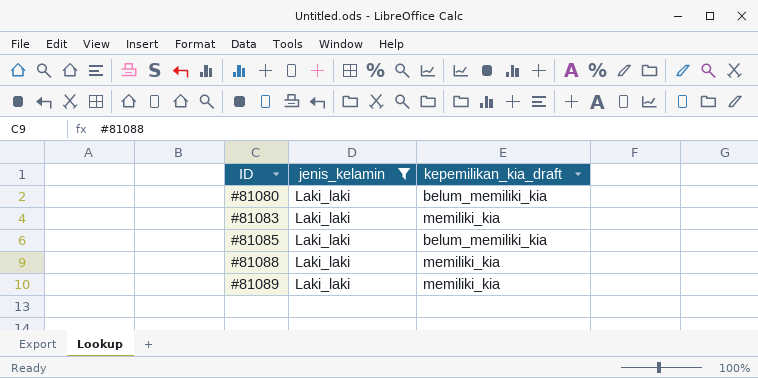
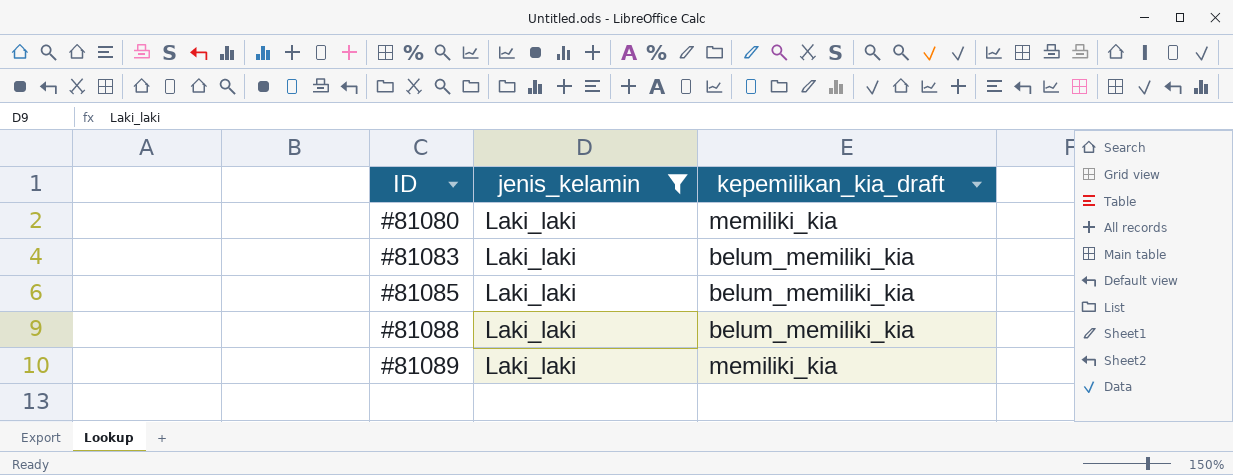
#81080 | kepemilikan_kia_draft: belum_memiliki_kia -> memiliki_kia
#81083 | kepemilikan_kia_draft: memiliki_kia -> belum_memiliki_kia
#81088 | kepemilikan_kia_draft: memiliki_kia -> belum_memiliki_kia

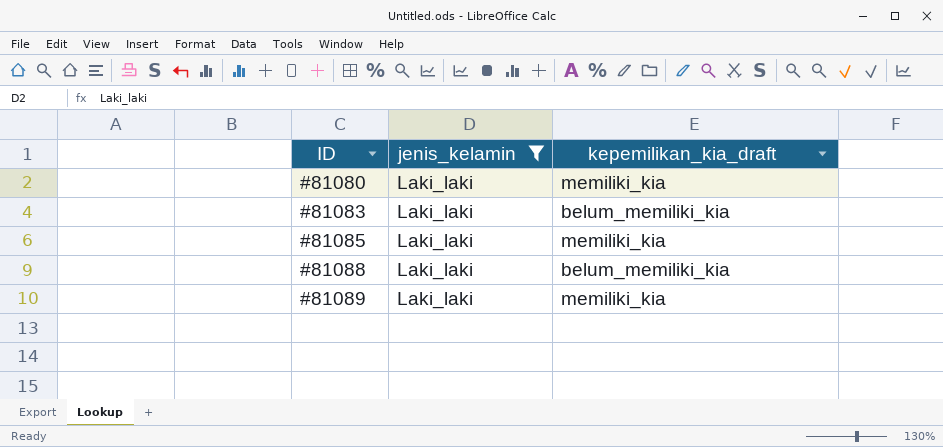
#81085 | kepemilikan_kia_draft: belum_memiliki_kia -> memiliki_kia

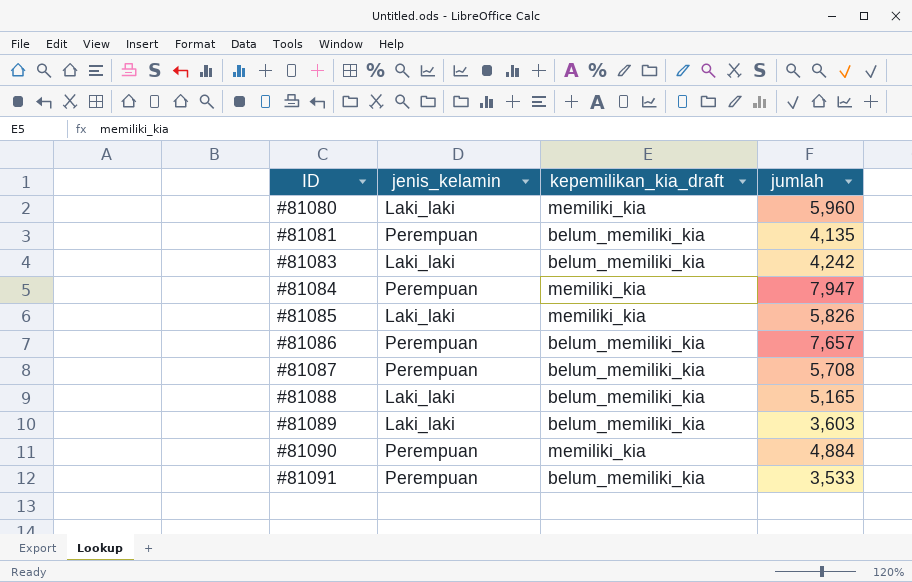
filter: jenis_kelamin = Laki_laki -> none
column jumlah | position: none -> 4
#81089 | kepemilikan_kia_draft: memiliki_kia -> belum_memiliki_kia

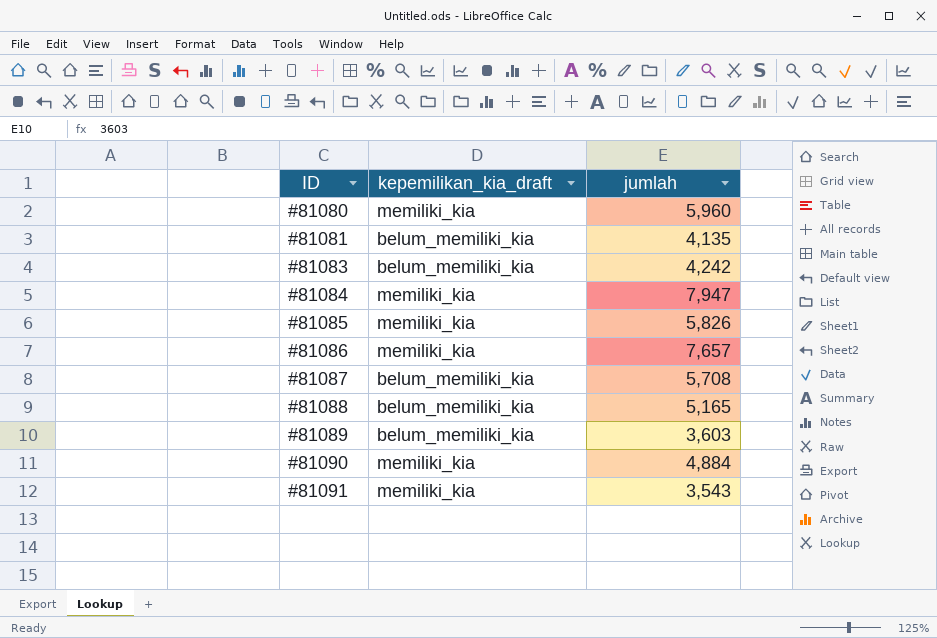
column jenis_kelamin | position: 2 -> none
#81086 | kepemilikan_kia_draft: belum_memiliki_kia -> memiliki_kia
#81091 | kepemilikan_kia_draft: belum_memiliki_kia -> memiliki_kia
#81091 | jumlah: 3,533 -> 3,543

